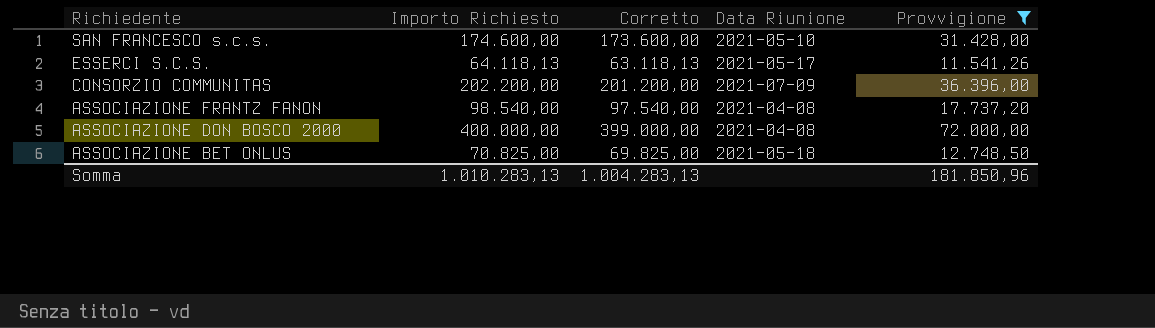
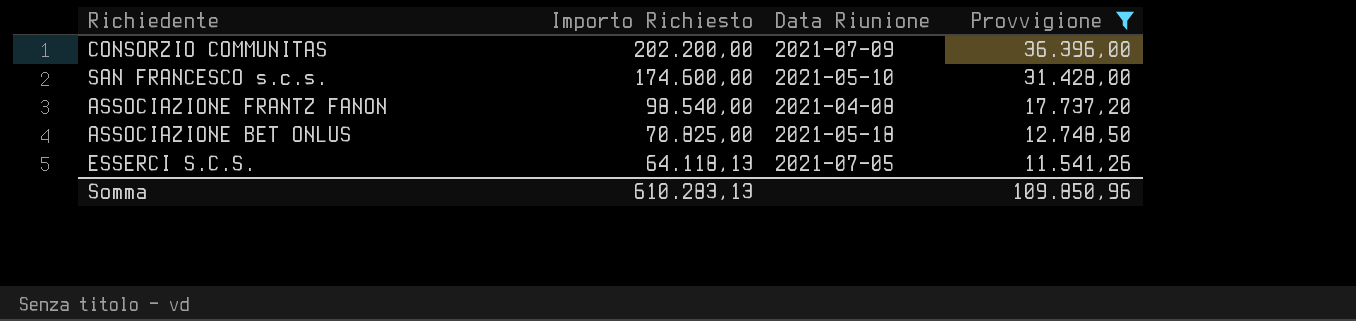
row order: Richiedente descending -> Importo Richiesto descending
column Corretto | formula: [Importo Richiesto] - 1000 -> none
row ASSOCIAZIONE DON BOSCO 2000: 400.000,00 | 399.000,00 | 2021-04-08 | 72.000,00 -> none
ESSERCI S.C.S. | Data Riunione: 2021-05-17 -> 2021-07-05
Somma | Importo Richiesto: 1.010.283,13 -> 610.283,13
Somma | Provvigione: 181.850,96 -> 109.850,96

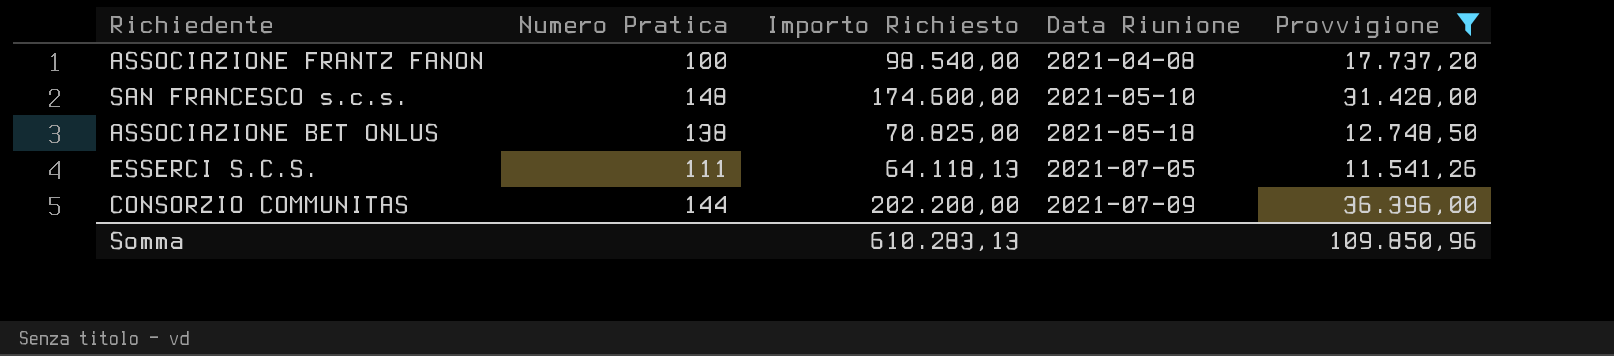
row order: Importo Richiesto descending -> Data Riunione ascending
column Numero Pratica | position: none -> 2

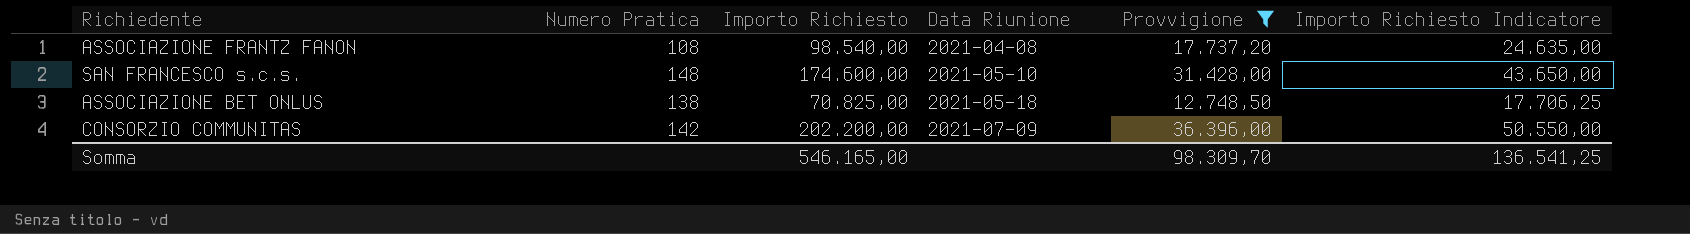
column Importo Richiesto Indicatore | formula: none -> [Importo Richiesto] * 0,25
row ESSERCI S.C.S.: 111 | 64.118,13 | 2021-07-05 | 11.541,26 -> none
ASSOCIAZIONE FRANTZ FANON | Numero Pratica: 100 -> 108
CONSORZIO COMMUNITAS | Numero Pratica: 144 -> 142
Somma | Importo Richiesto: 610.283,13 -> 546.165,00
Somma | Provvigione: 109.850,96 -> 98.309,70

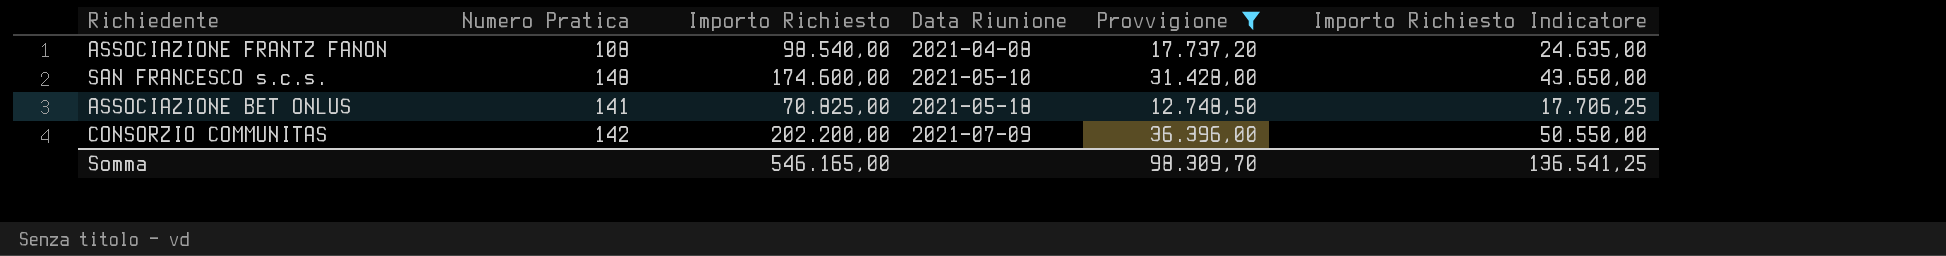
ASSOCIAZIONE BET ONLUS | Numero Pratica: 138 -> 141

